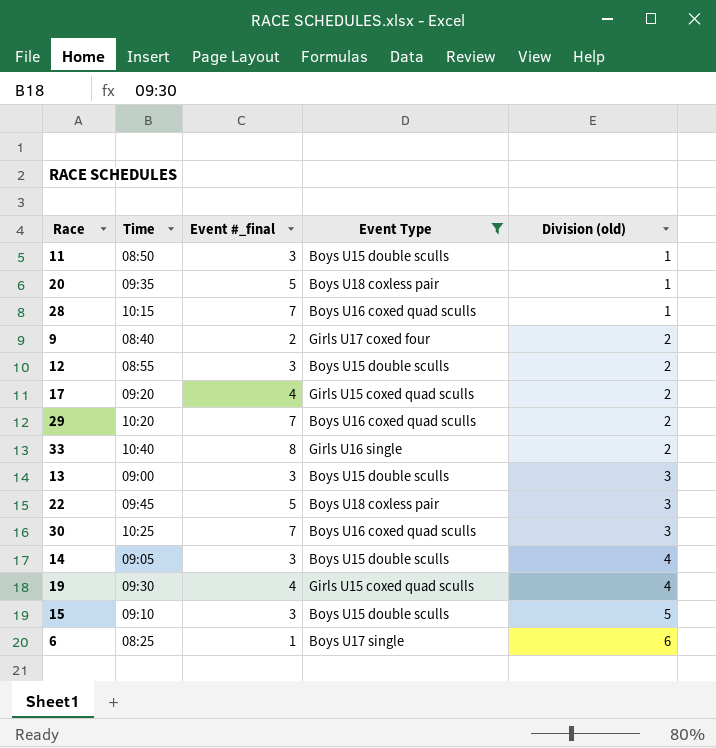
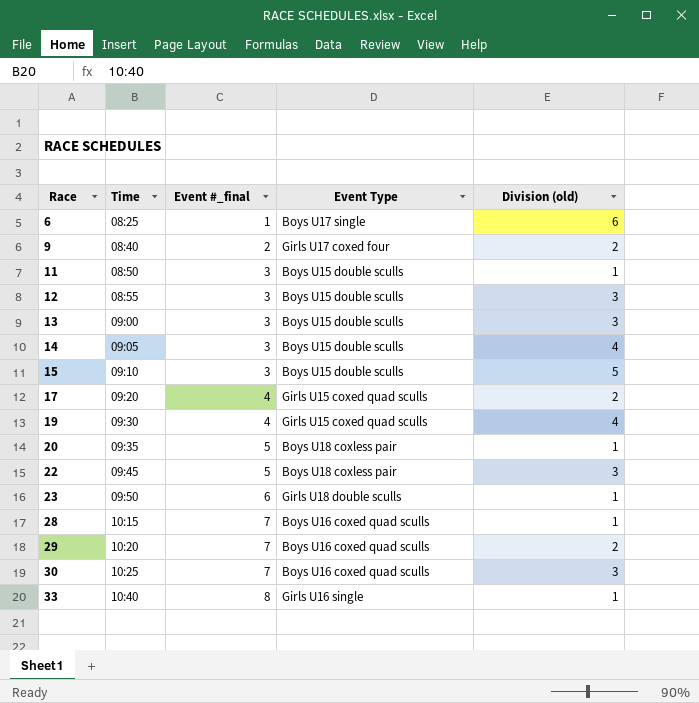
filter: Event Type != Girls U18 double sculls -> none
row order: Division (old) ascending -> Race ascending
12 | Division (old): 2 -> 3
33 | Division (old): 2 -> 1

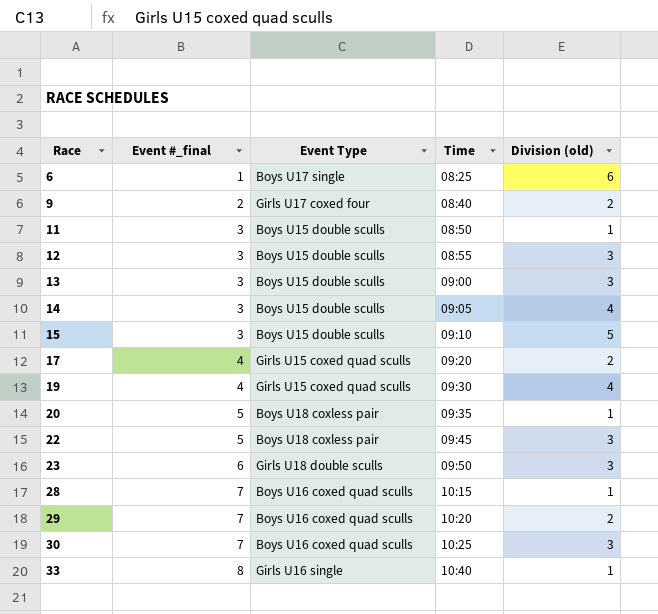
column Time | position: 2 -> 4
23 | Division (old): 1 -> 3

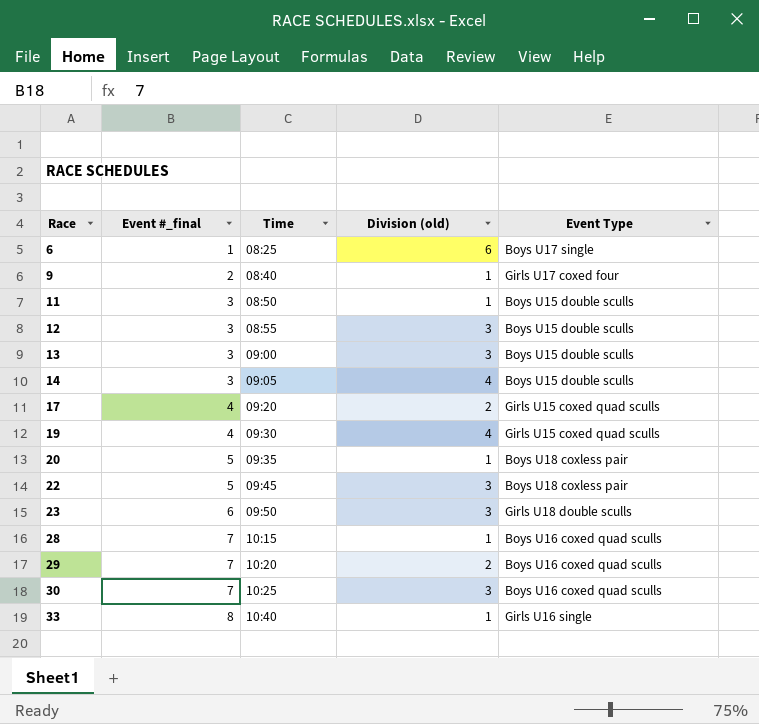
column Event Type | position: 3 -> 5
row 15: 3 | Boys U15 double sculls | 09:10 | 5 -> none
9 | Division (old): 2 -> 1

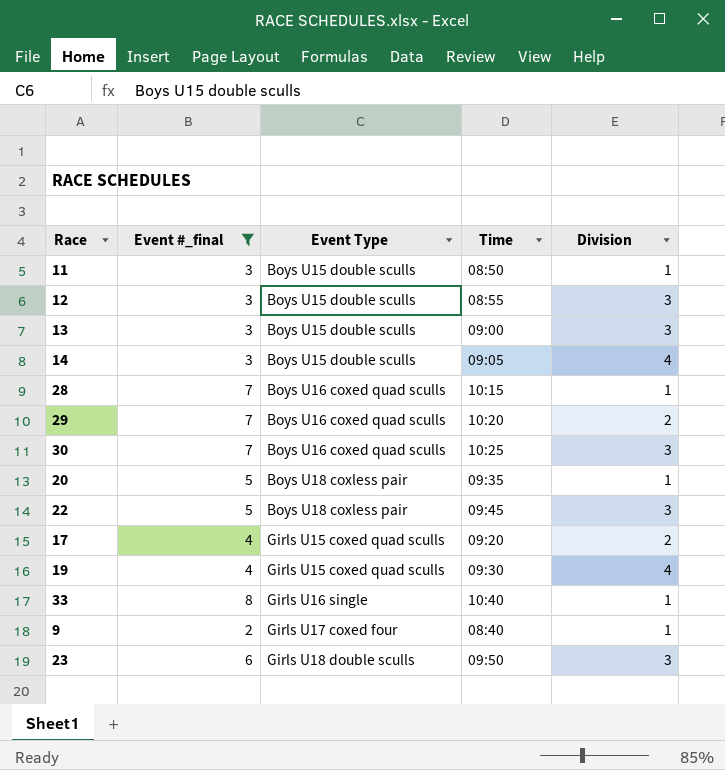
filter: none -> Event #_final != 1
row order: Race ascending -> Event Type ascending
column Event Type | position: 5 -> 3
column name: Division (old) -> Division

